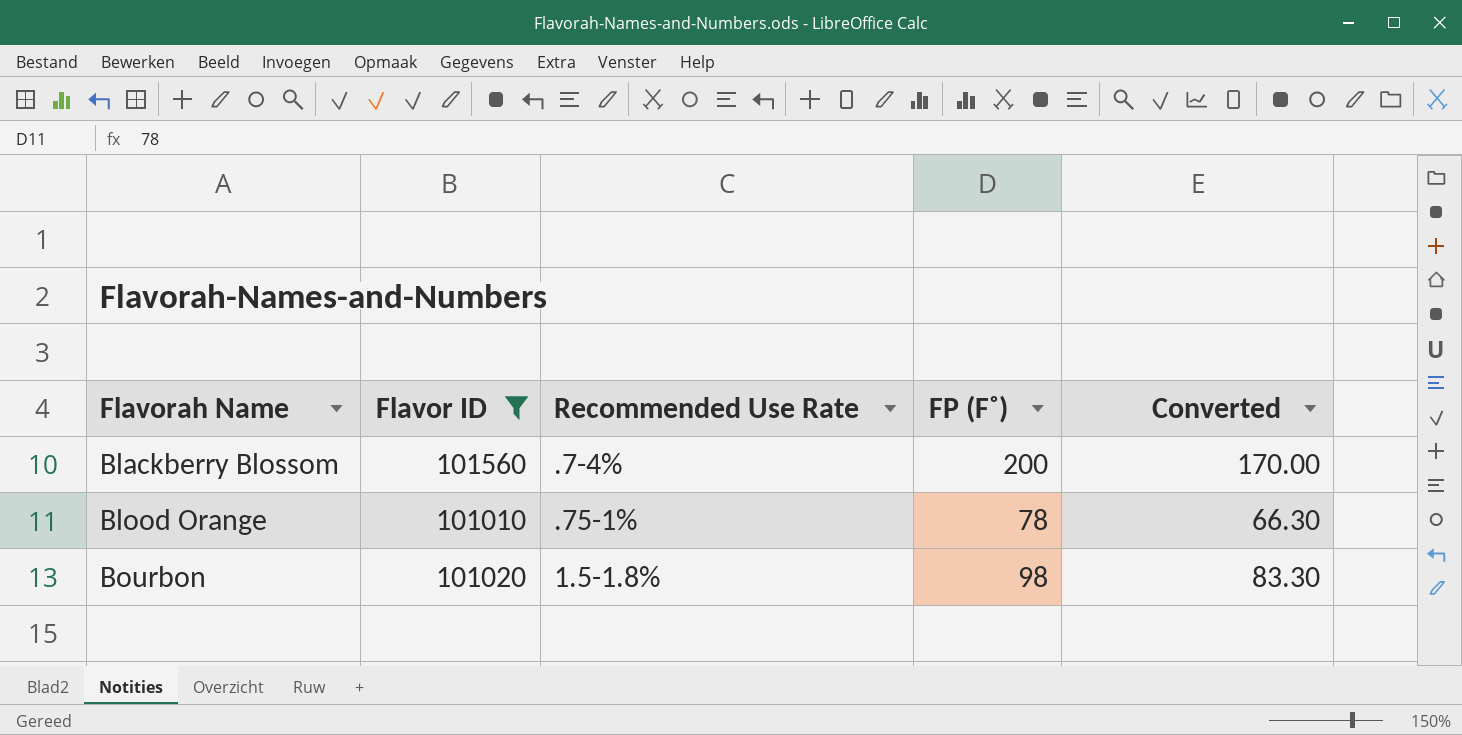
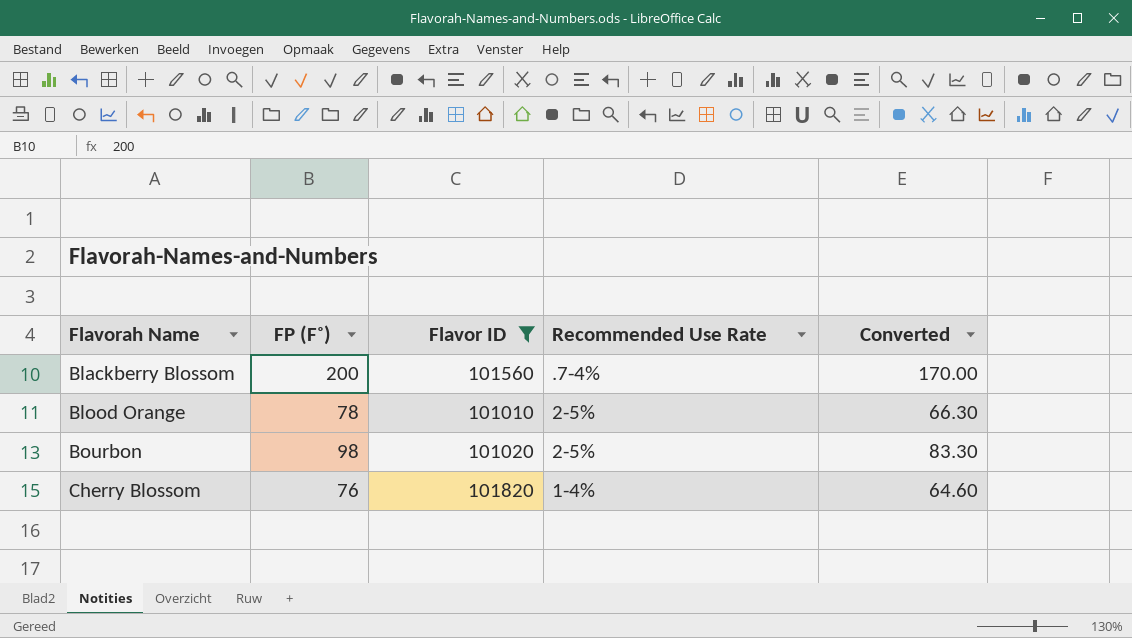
column FP (F˚) | position: 4 -> 2
Blood Orange | Recommended Use Rate: .75-1% -> 2-5%
Bourbon | Recommended Use Rate: 1.5-1.8% -> 2-5%
row Cherry Blossom: none -> 76 | 101820 | 1-4% | 64.60

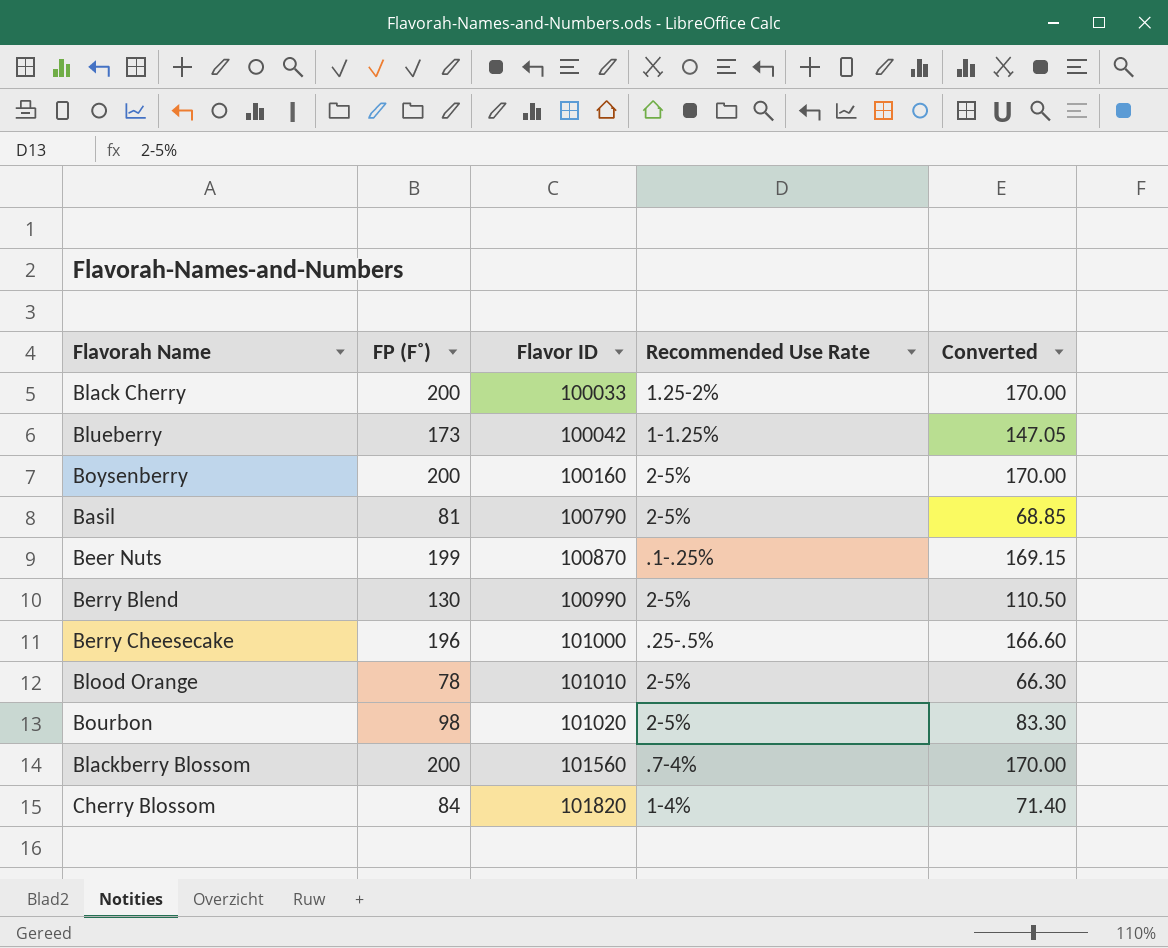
filter: Flavor ID >= 101010 -> none
row order: Flavorah Name ascending -> Flavor ID ascending
Cherry Blossom | FP (F˚): 76 -> 84
Cherry Blossom | Converted: 64.60 -> 71.40

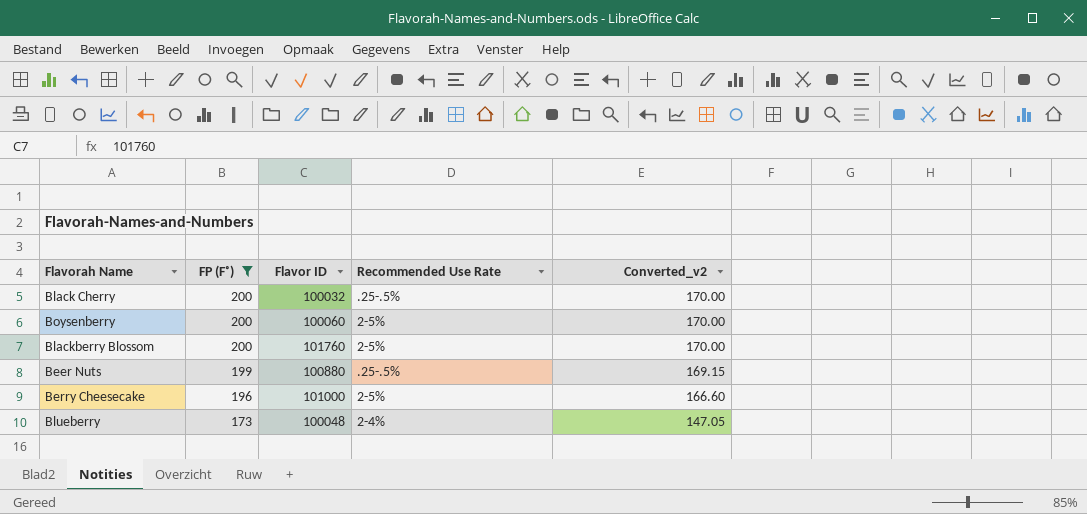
filter: none -> FP (F˚) >= 173
row order: Flavor ID ascending -> FP (F˚) descending
column name: Converted -> Converted_v2
Black Cherry | Flavor ID: 100033 -> 100032
Black Cherry | Recommended Use Rate: 1.25-2% -> .25-.5%
Boysenberry | Flavor ID: 100160 -> 100060
Blackberry Blossom | Flavor ID: 101560 -> 101760
Blackberry Blossom | Recommended Use Rate: .7-4% -> 2-5%
Beer Nuts | Flavor ID: 100870 -> 100880
Beer Nuts | Recommended Use Rate: .1-.25% -> .25-.5%
Berry Cheesecake | Recommended Use Rate: .25-.5% -> 2-5%
Blueberry | Flavor ID: 100042 -> 100048
Blueberry | Recommended Use Rate: 1-1.25% -> 2-4%

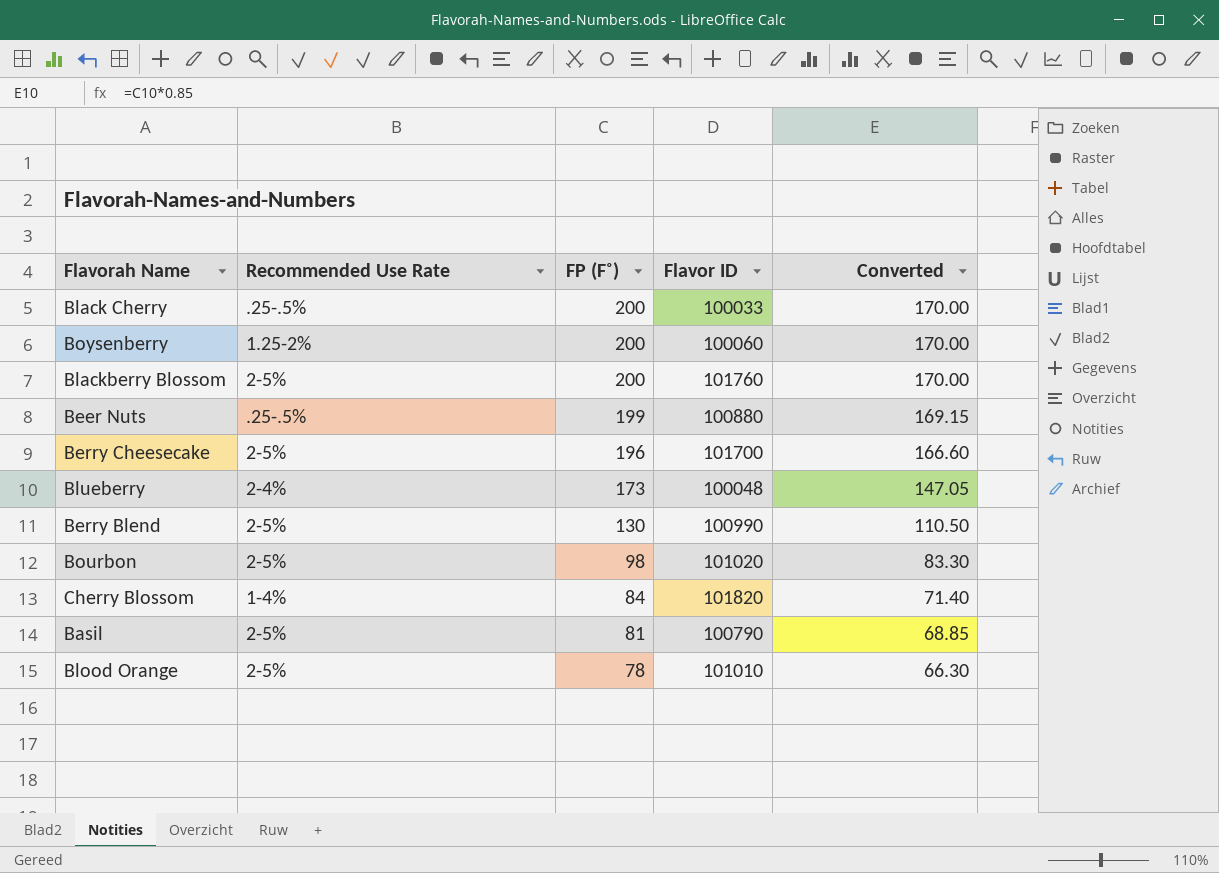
filter: FP (F˚) >= 173 -> none
column Recommended Use Rate | position: 4 -> 2
column name: Converted_v2 -> Converted
Black Cherry | Flavor ID: 100032 -> 100033
Boysenberry | Recommended Use Rate: 2-5% -> 1.25-2%
Berry Cheesecake | Flavor ID: 101000 -> 101700

